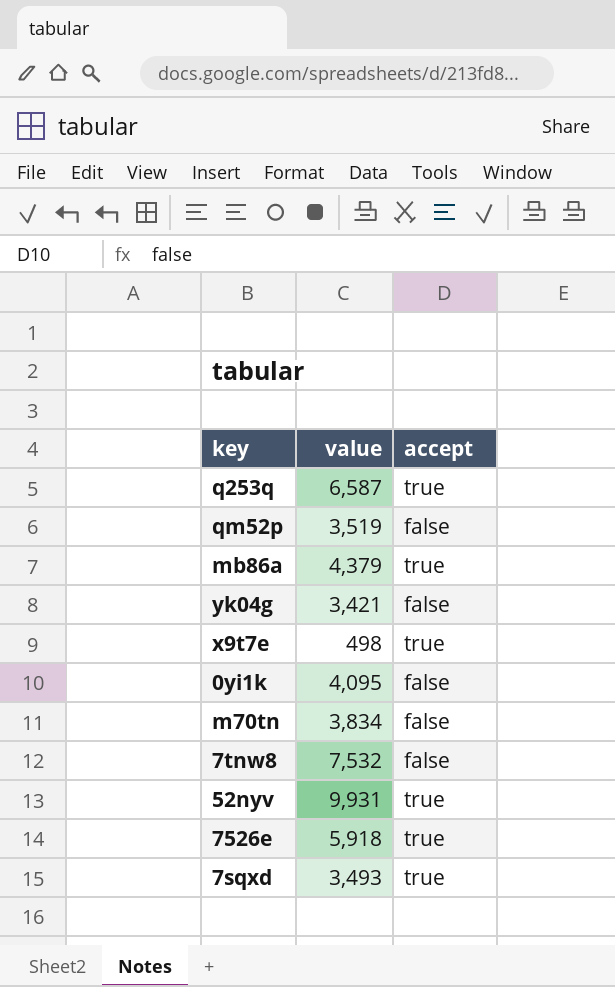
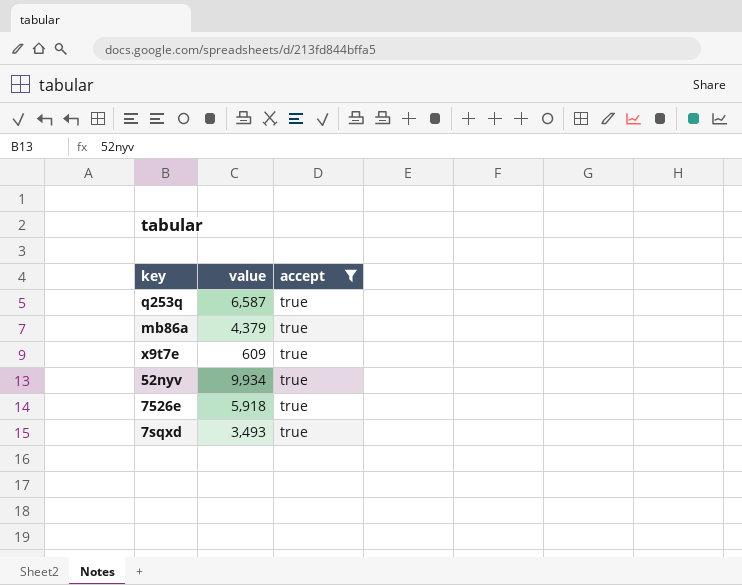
filter: none -> accept = true
x9t7e | value: 498 -> 609
52nyv | value: 9,931 -> 9,934

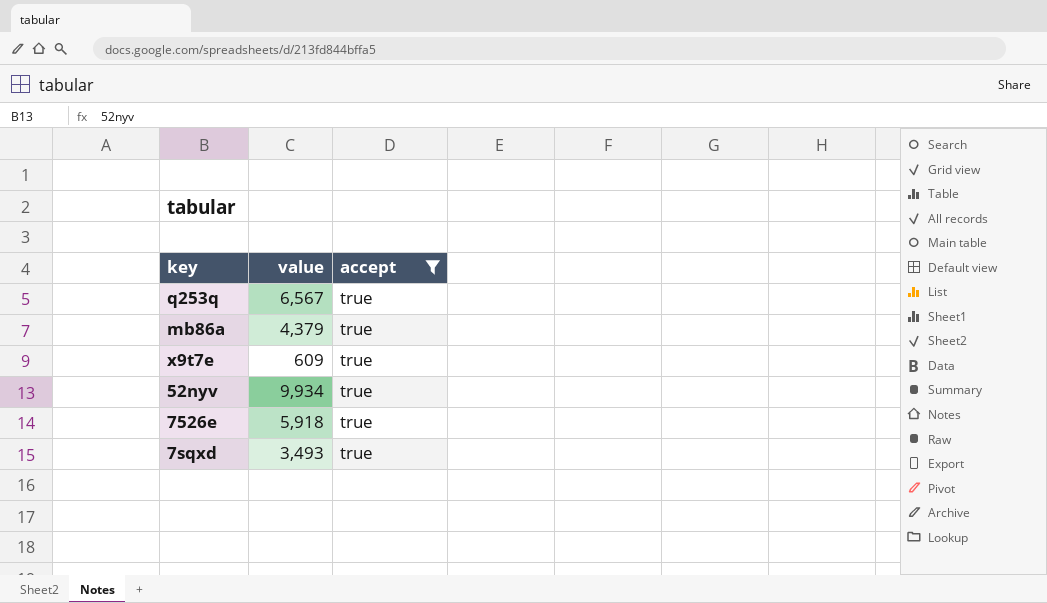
q253q | value: 6,587 -> 6,567

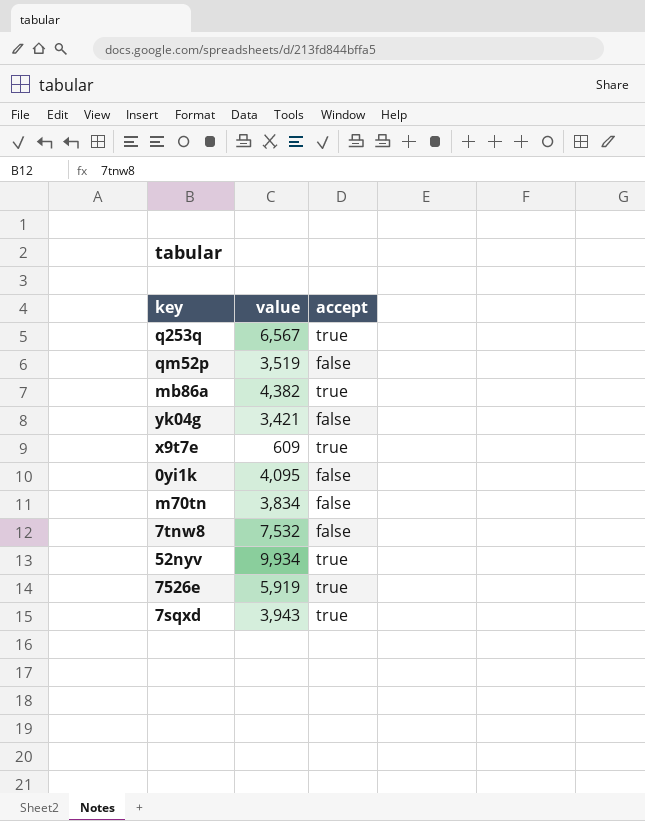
filter: accept = true -> none
mb86a | value: 4,379 -> 4,382
7526e | value: 5,918 -> 5,919
7sqxd | value: 3,493 -> 3,943

